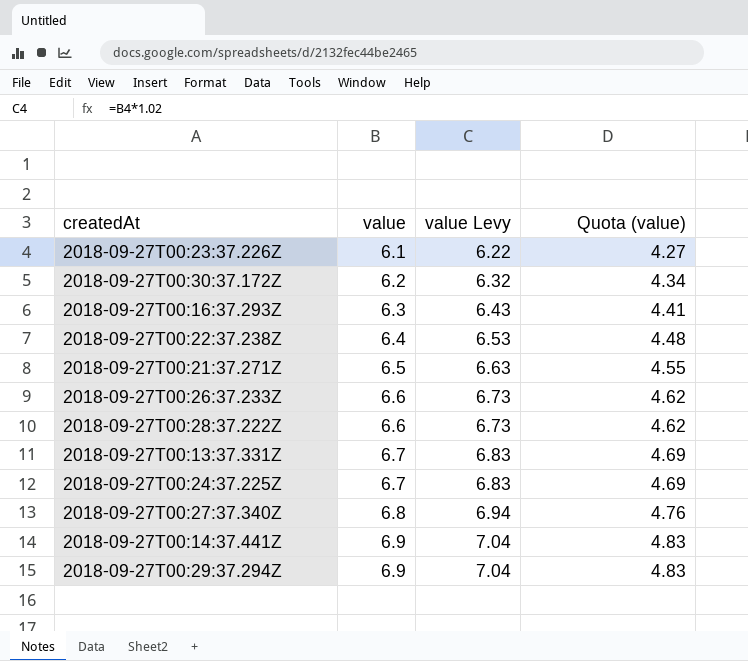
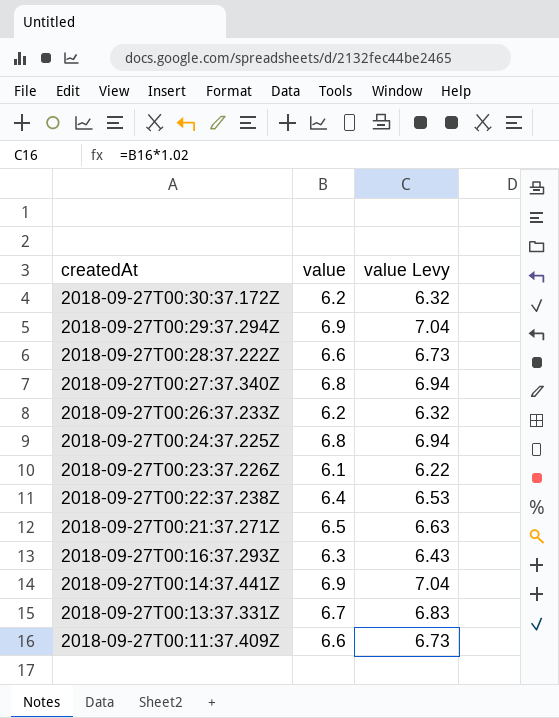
row order: value ascending -> createdAt descending
column Quota (value) | formula: [value] * 0.7 -> none
2018-09-27T00:26:37.233Z | value: 6.6 -> 6.2
2018-09-27T00:26:37.233Z | value Levy: 6.73 -> 6.32
2018-09-27T00:24:37.225Z | value: 6.7 -> 6.8
2018-09-27T00:24:37.225Z | value Levy: 6.83 -> 6.94
row 2018-09-27T00:11:37.409Z: none -> 6.6 | 6.73

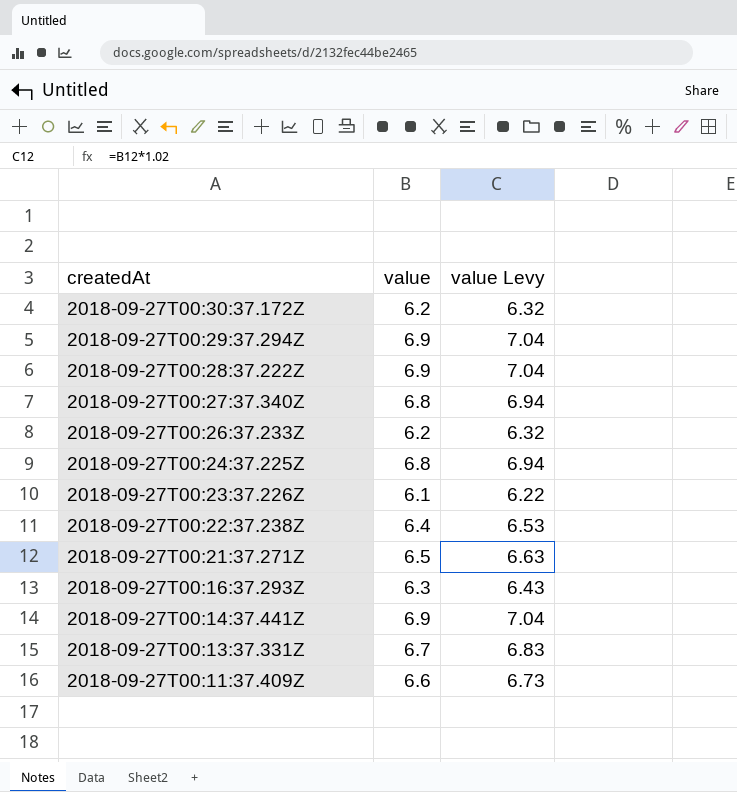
2018-09-27T00:28:37.222Z | value: 6.6 -> 6.9
2018-09-27T00:28:37.222Z | value Levy: 6.73 -> 7.04

